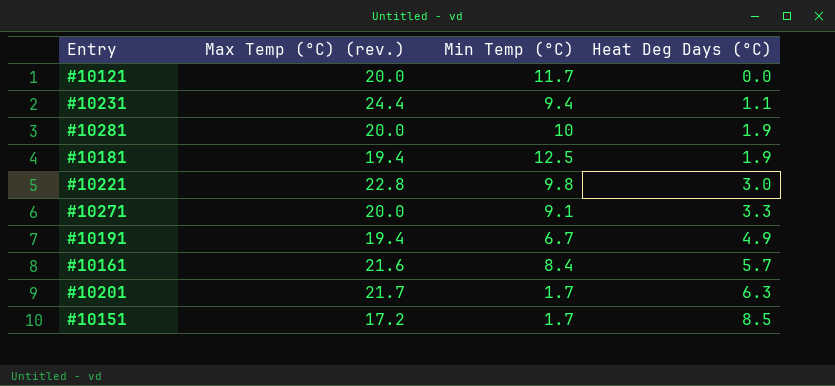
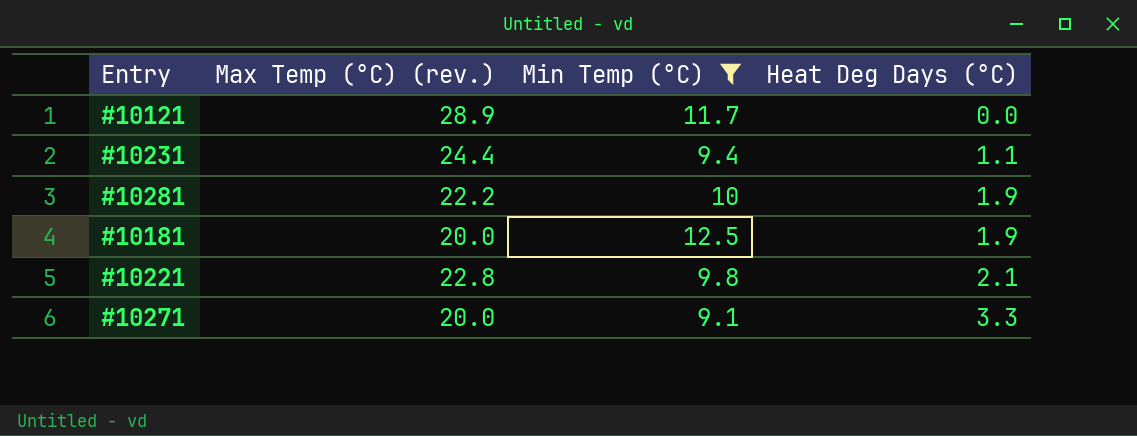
filter: none -> Min Temp (°C) >= 9.1
#10121 | Max Temp (°C) (rev.): 20.0 -> 28.9
#10281 | Max Temp (°C) (rev.): 20.0 -> 22.2
#10181 | Max Temp (°C) (rev.): 19.4 -> 20.0
#10221 | Heat Deg Days (°C): 3.0 -> 2.1

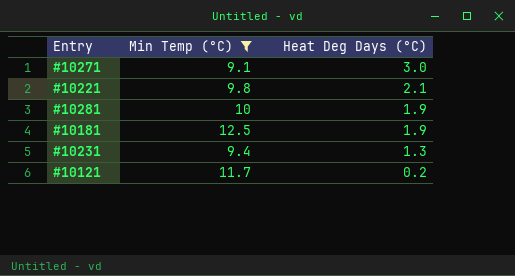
row order: Heat Deg Days (°C) ascending -> Heat Deg Days (°C) descending
column Max Temp (°C) (rev.) | position: 2 -> none
#10271 | Heat Deg Days (°C): 3.3 -> 3.0
#10231 | Heat Deg Days (°C): 1.1 -> 1.3
#10121 | Heat Deg Days (°C): 0.0 -> 0.2

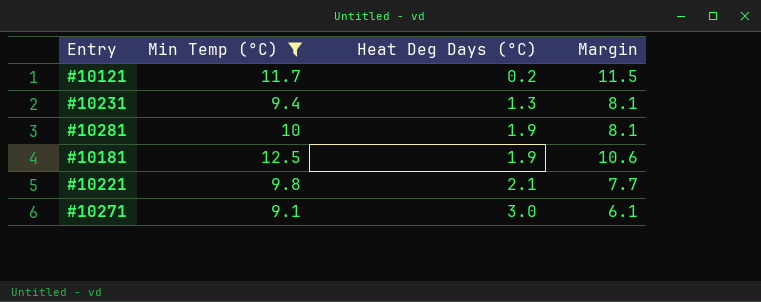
row order: Heat Deg Days (°C) descending -> Heat Deg Days (°C) ascending
column Margin | formula: none -> [Min Temp (°C)] - [Heat Deg Days (°C)]

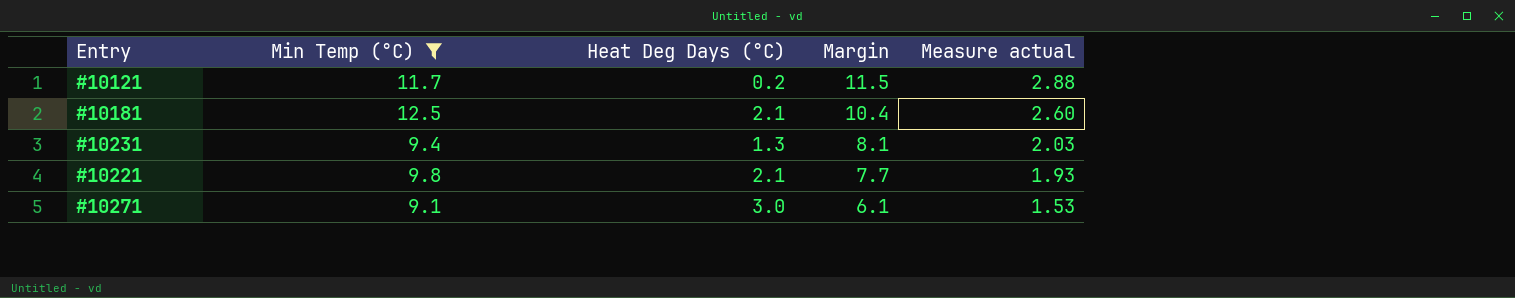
row order: Heat Deg Days (°C) ascending -> Margin descending
column Measure actual | formula: none -> [Margin] * 0.25
row #10281: 10 | 1.9 | 8.1 -> none
#10181 | Heat Deg Days (°C): 1.9 -> 2.1
#10181 | Margin: 10.6 -> 10.4

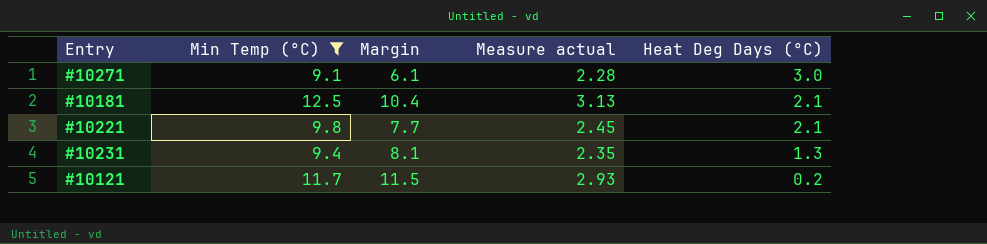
row order: Margin descending -> Heat Deg Days (°C) descending
column Measure actual | formula: [Margin] * 0.25 -> [Min Temp (°C)] * 0.25
column Heat Deg Days (°C) | position: 3 -> 5

